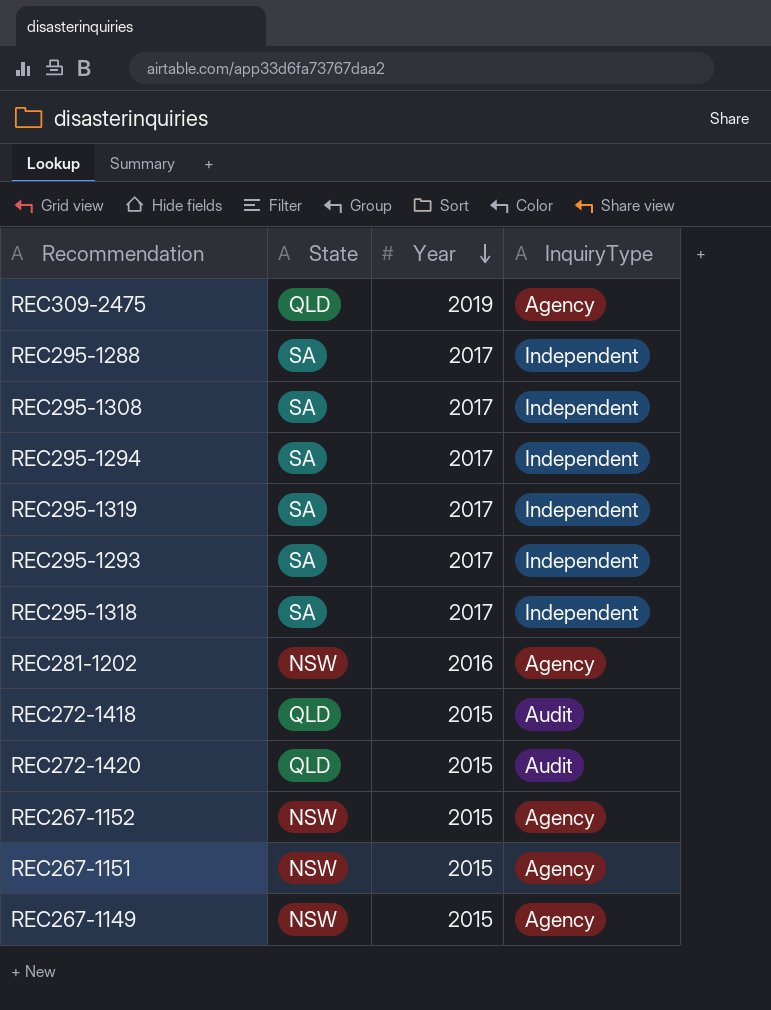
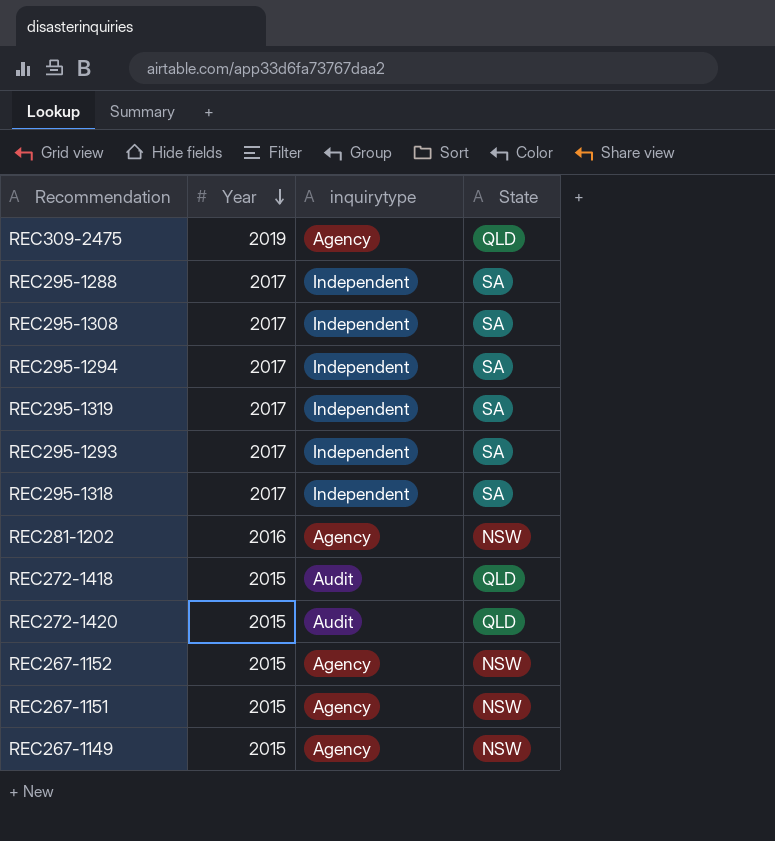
column name: InquiryType -> inquirytype
column State | position: 2 -> 4

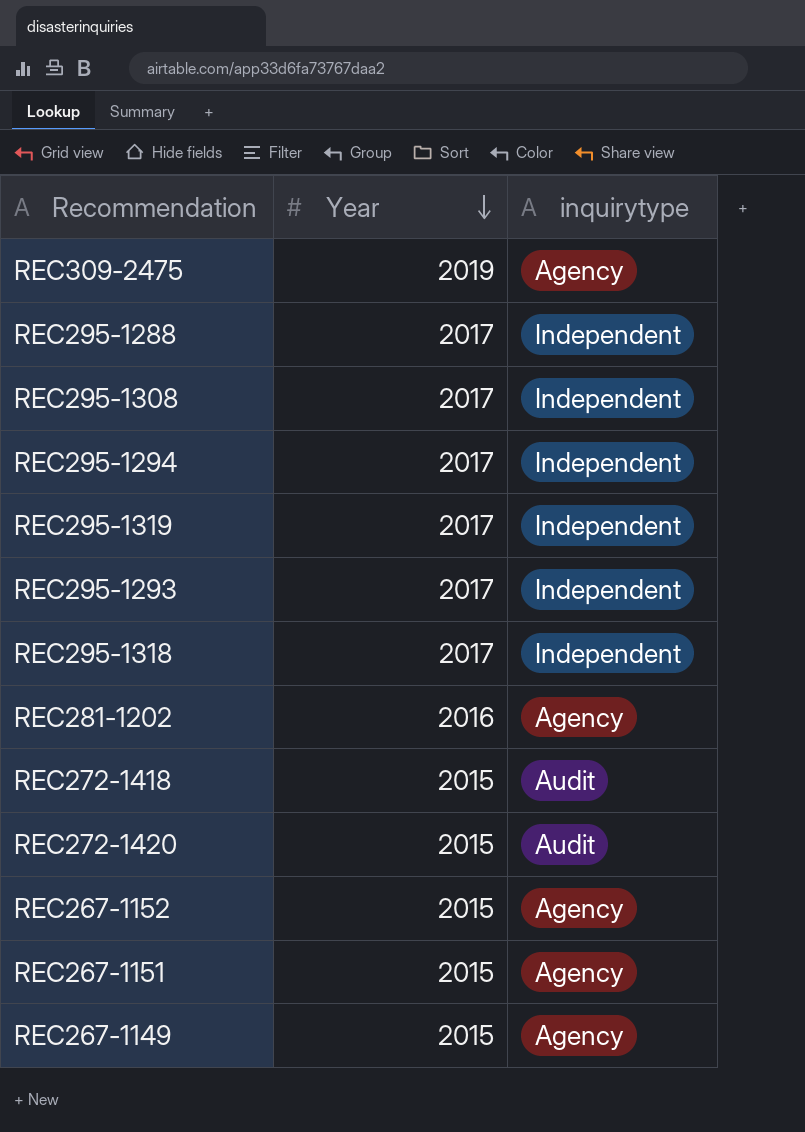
column State | position: 4 -> none

